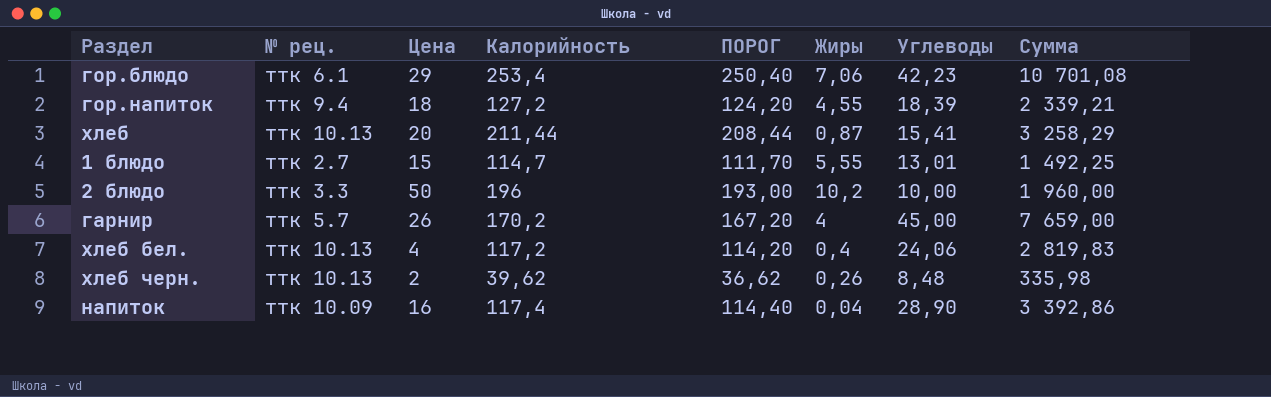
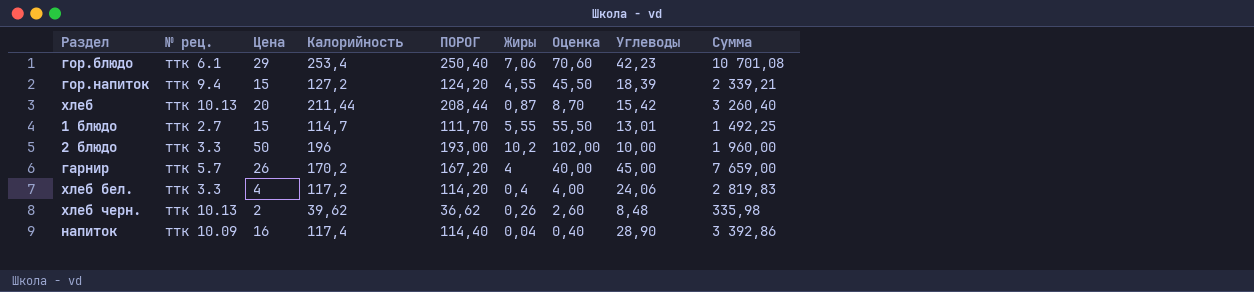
column Оценка | formula: none -> [Жиры] * 10
гор.напиток | Цена: 18 -> 15
хлеб | Углеводы: 15,41 -> 15,42
хлеб | Сумма: 3 258,29 -> 3 260,40
хлеб бел. | № рец.: ттк 10.13 -> ттк 3.3

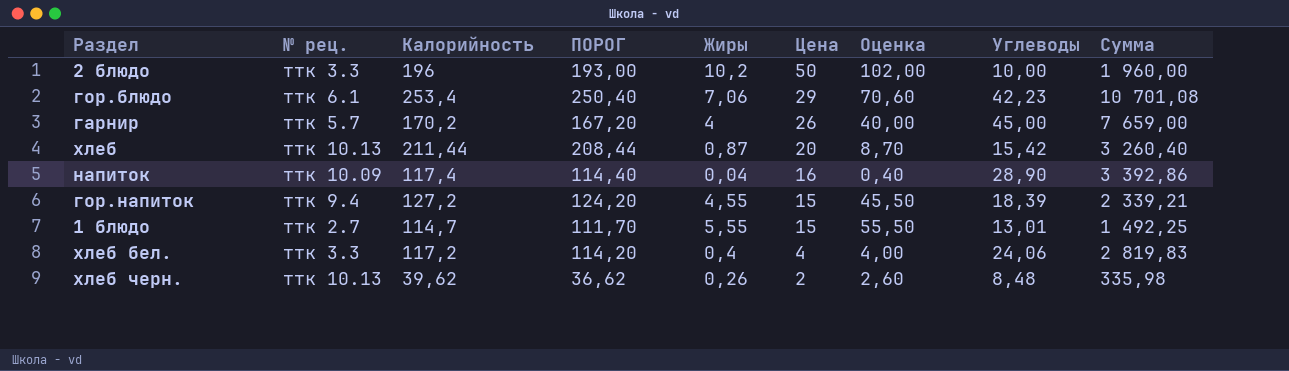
row order: none -> Цена descending
column Цена | position: 3 -> 6

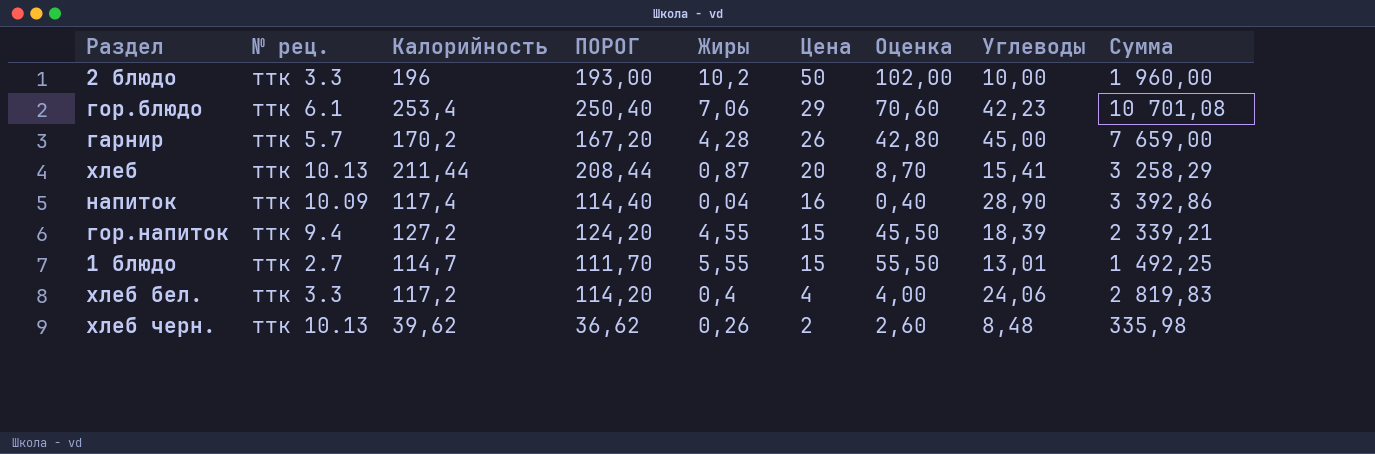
гарнир | Жиры: 4 -> 4,28
гарнир | Оценка: 40,00 -> 42,80
хлеб | Углеводы: 15,42 -> 15,41
хлеб | Сумма: 3 260,40 -> 3 258,29

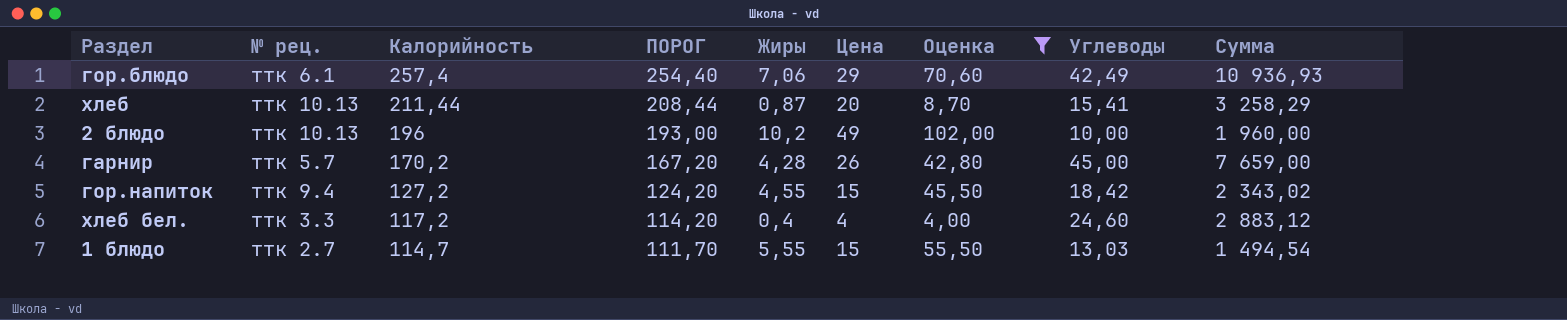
filter: none -> Оценка >= 4,00
row order: Цена descending -> Калорийность descending
гор.блюдо | Калорийность: 253,4 -> 257,4
гор.блюдо | ПОРОГ: 250,40 -> 254,40
гор.блюдо | Углеводы: 42,23 -> 42,49
гор.блюдо | Сумма: 10 701,08 -> 10 936,93
2 блюдо | № рец.: ттк 3.3 -> ттк 10.13
2 блюдо | Цена: 50 -> 49
гор.напиток | Углеводы: 18,39 -> 18,42
гор.напиток | Сумма: 2 339,21 -> 2 343,02
хлеб бел. | Углеводы: 24,06 -> 24,60
хлеб бел. | Сумма: 2 819,83 -> 2 883,12
1 блюдо | Углеводы: 13,01 -> 13,03
1 блюдо | Сумма: 1 492,25 -> 1 494,54

